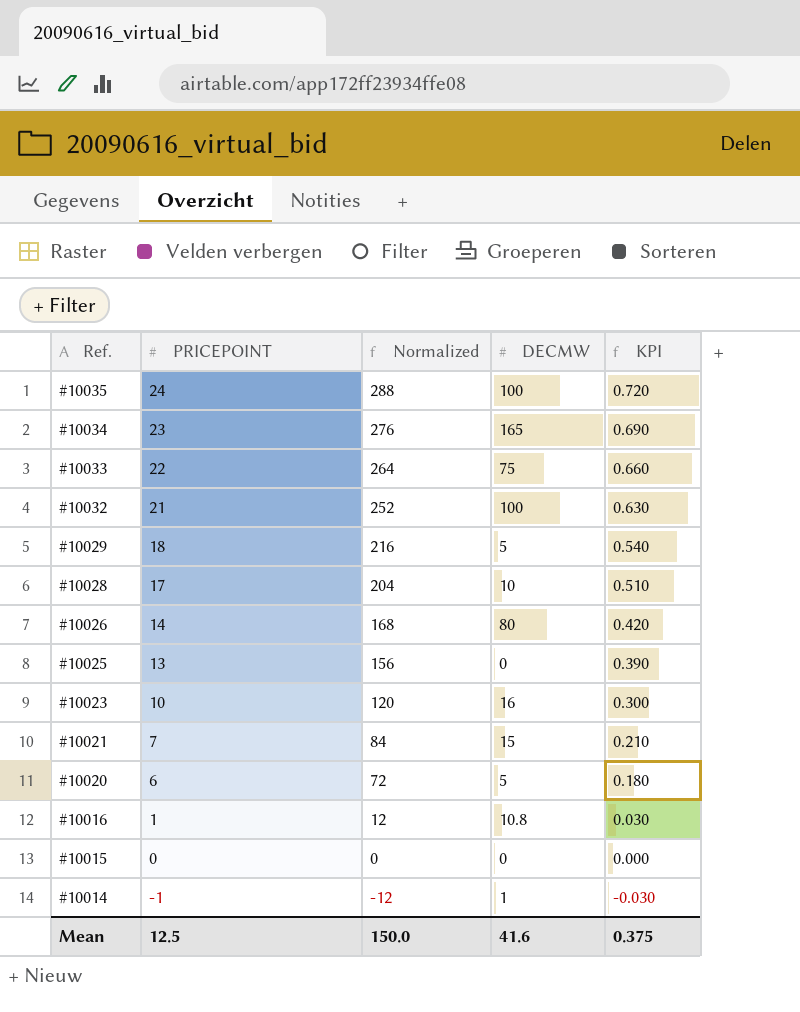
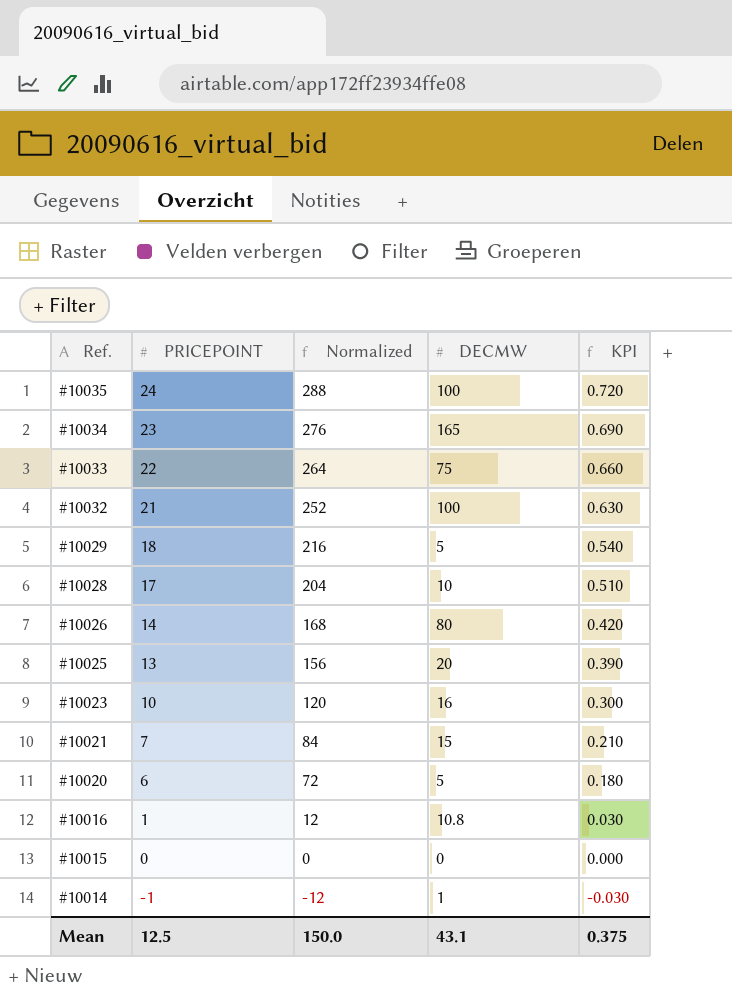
#10025 | DECMW: 0 -> 20
Mean | DECMW: 41.6 -> 43.1

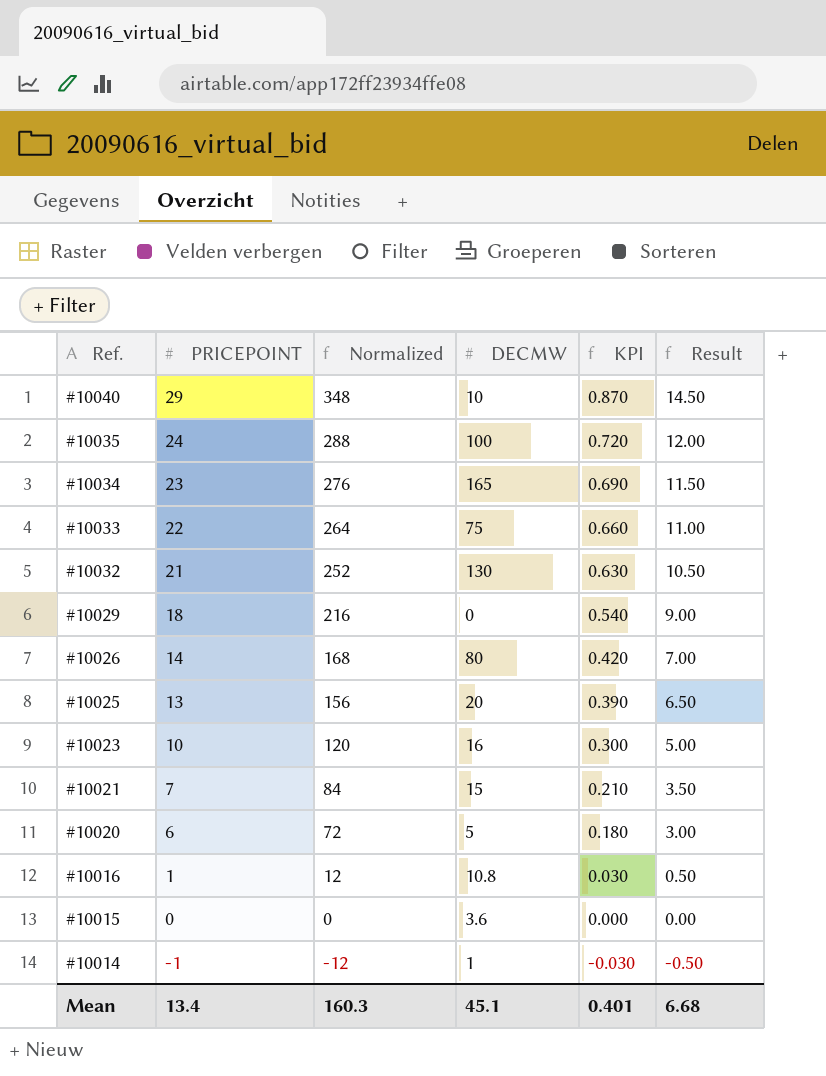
column Result | formula: none -> [PRICEPOINT] * 0.5
row #10028: 17 | 204 | 10 | 0.510 -> none
row #10040: none -> 29 | 348 | 10 | 0.870 | 14.50
#10032 | DECMW: 100 -> 130
#10029 | DECMW: 5 -> 0
#10015 | DECMW: 0 -> 3.6
Mean | PRICEPOINT: 12.5 -> 13.4
Mean | Normalized: 150.0 -> 160.3
Mean | DECMW: 43.1 -> 45.1
Mean | KPI: 0.375 -> 0.401

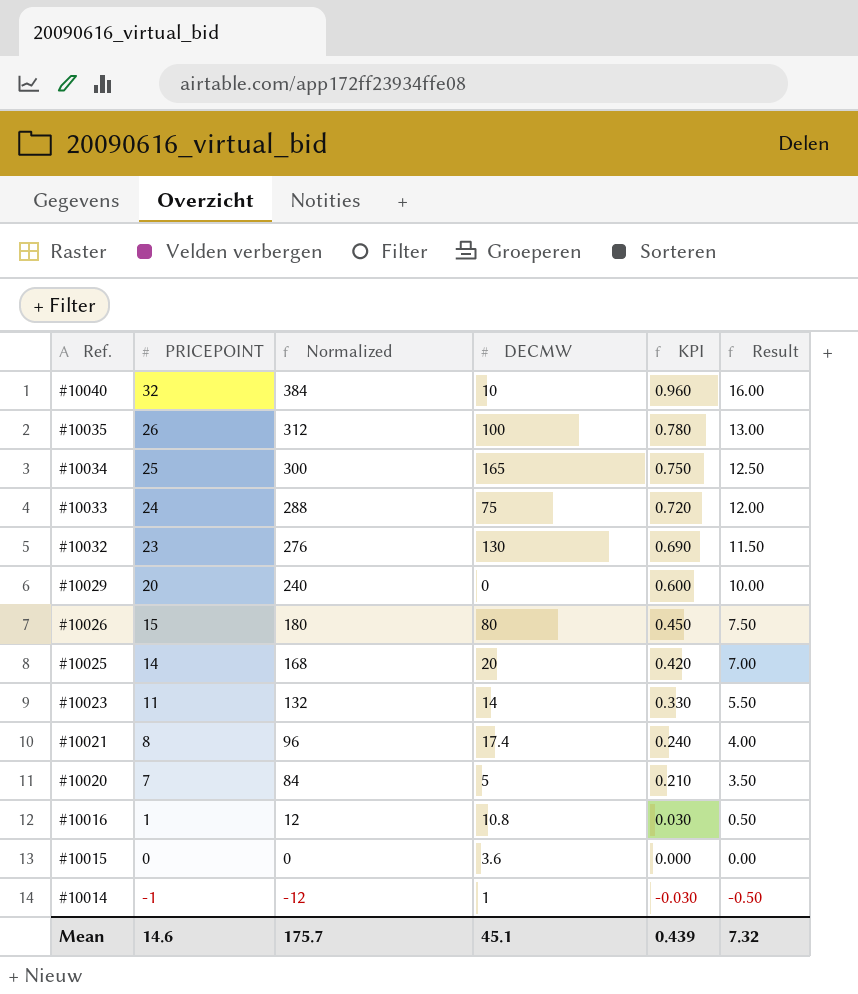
#10040 | PRICEPOINT: 29 -> 32
#10040 | Normalized: 348 -> 384
#10040 | KPI: 0.870 -> 0.960
#10040 | Result: 14.50 -> 16.00
#10035 | PRICEPOINT: 24 -> 26
#10035 | Normalized: 288 -> 312
#10035 | KPI: 0.720 -> 0.780
#10035 | Result: 12.00 -> 13.00
#10034 | PRICEPOINT: 23 -> 25
#10034 | Normalized: 276 -> 300
#10034 | KPI: 0.690 -> 0.750
#10034 | Result: 11.50 -> 12.50
#10033 | PRICEPOINT: 22 -> 24
#10033 | Normalized: 264 -> 288
#10033 | KPI: 0.660 -> 0.720
#10033 | Result: 11.00 -> 12.00
#10032 | PRICEPOINT: 21 -> 23
#10032 | Normalized: 252 -> 276
#10032 | KPI: 0.630 -> 0.690
#10032 | Result: 10.50 -> 11.50
#10029 | PRICEPOINT: 18 -> 20
#10029 | Normalized: 216 -> 240
#10029 | KPI: 0.540 -> 0.600
#10029 | Result: 9.00 -> 10.00
#10026 | PRICEPOINT: 14 -> 15
#10026 | Normalized: 168 -> 180
#10026 | KPI: 0.420 -> 0.450
#10026 | Result: 7.00 -> 7.50
#10025 | PRICEPOINT: 13 -> 14
#10025 | Normalized: 156 -> 168
#10025 | KPI: 0.390 -> 0.420
#10025 | Result: 6.50 -> 7.00
#10023 | PRICEPOINT: 10 -> 11
#10023 | Normalized: 120 -> 132
#10023 | DECMW: 16 -> 14
#10023 | KPI: 0.300 -> 0.330
#10023 | Result: 5.00 -> 5.50
#10021 | PRICEPOINT: 7 -> 8
#10021 | Normalized: 84 -> 96
#10021 | DECMW: 15 -> 17.4
#10021 | KPI: 0.210 -> 0.240
#10021 | Result: 3.50 -> 4.00
#10020 | PRICEPOINT: 6 -> 7
#10020 | Normalized: 72 -> 84
#10020 | KPI: 0.180 -> 0.210
#10020 | Result: 3.00 -> 3.50
Mean | PRICEPOINT: 13.4 -> 14.6
Mean | Normalized: 160.3 -> 175.7
Mean | KPI: 0.401 -> 0.439
Mean | Result: 6.68 -> 7.32

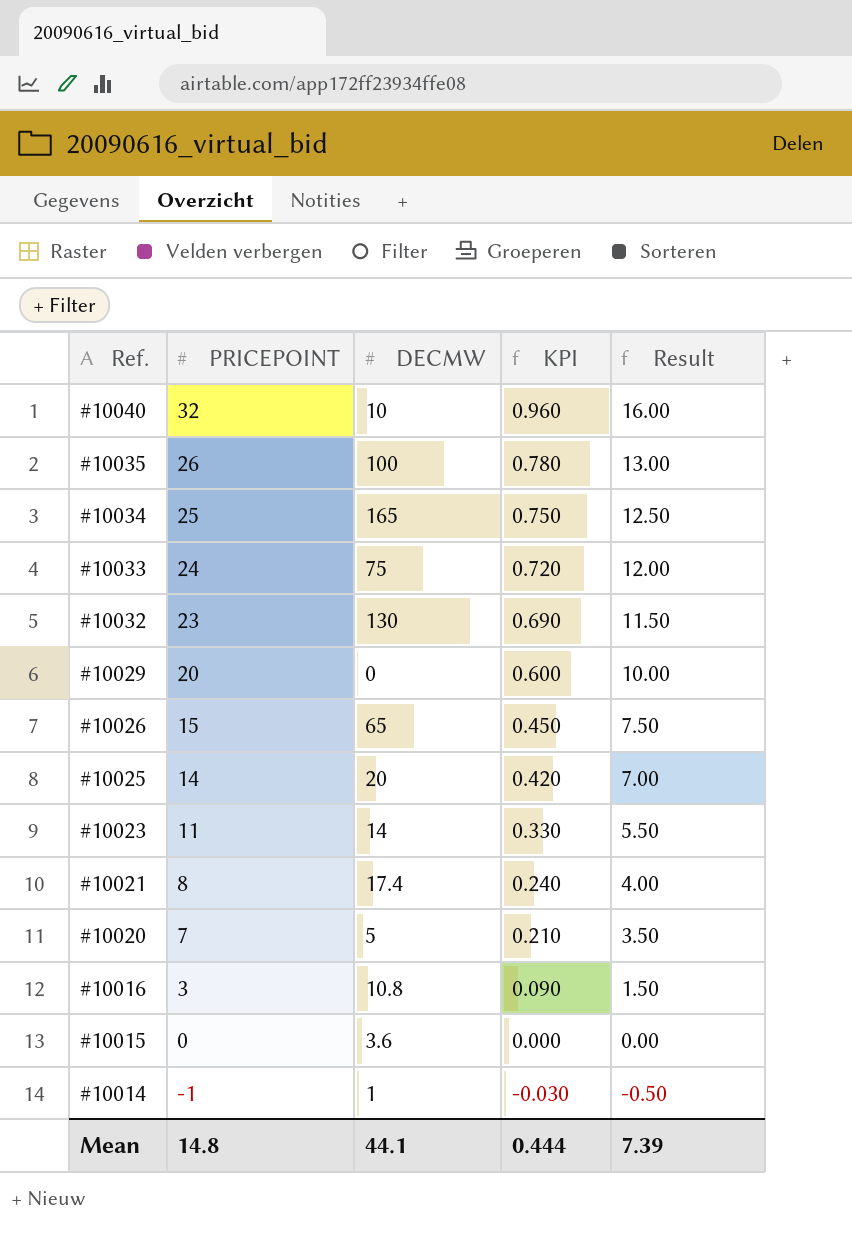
column Normalized | formula: [PRICEPOINT] * 12 -> none
#10026 | DECMW: 80 -> 65
#10016 | PRICEPOINT: 1 -> 3
#10016 | KPI: 0.030 -> 0.090
#10016 | Result: 0.50 -> 1.50
Mean | PRICEPOINT: 14.6 -> 14.8
Mean | DECMW: 45.1 -> 44.1
Mean | KPI: 0.439 -> 0.444
Mean | Result: 7.32 -> 7.39

